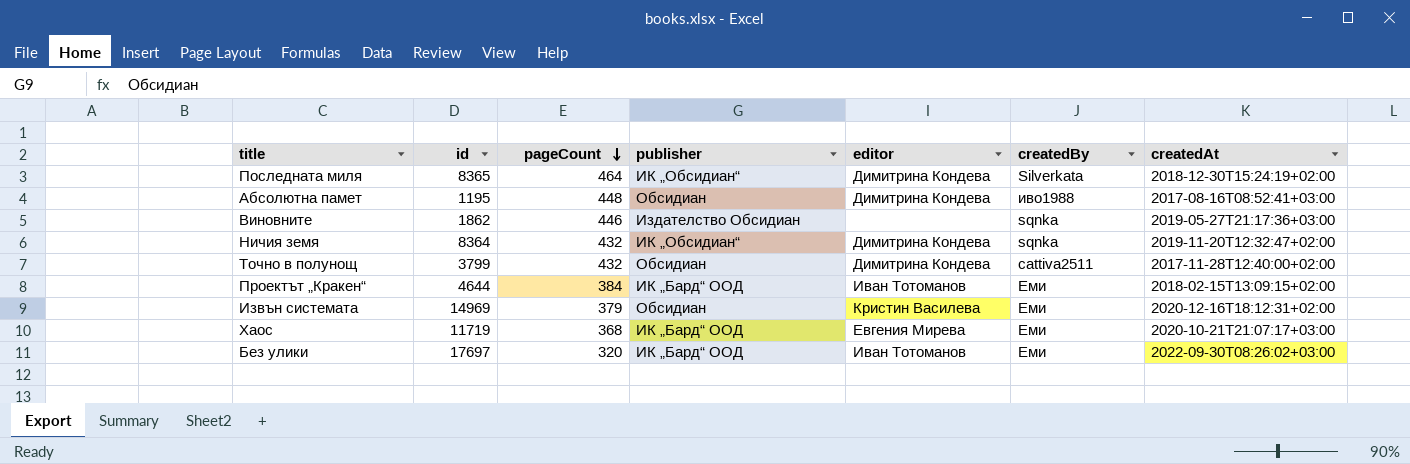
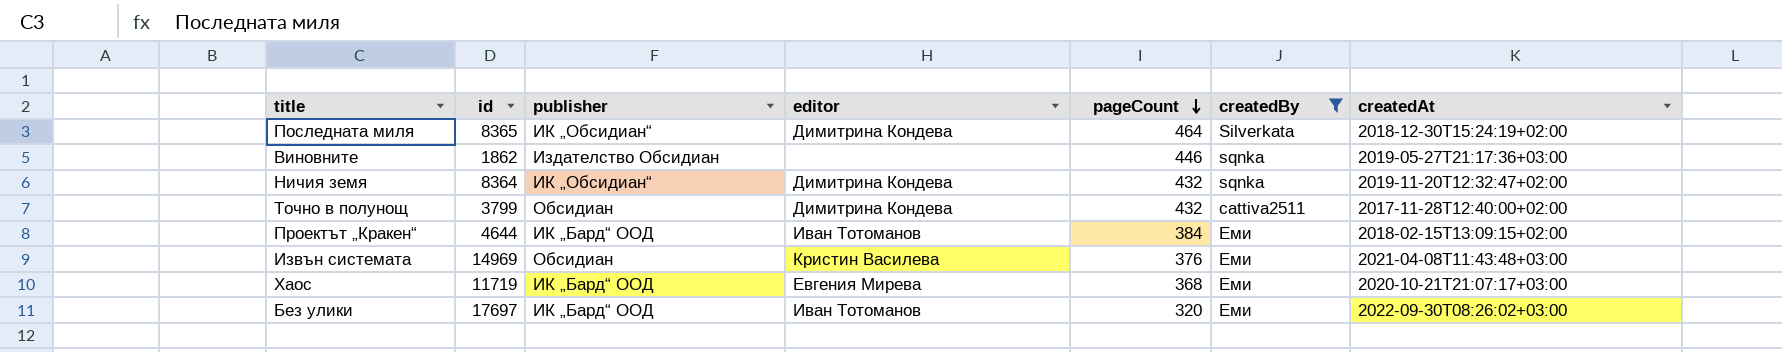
filter: none -> createdBy != иво1988
column pageCount | position: 3 -> 5
Извън системата | pageCount: 379 -> 376
Извън системата | createdAt: 2020-12-16T18:12:31+02:00 -> 2021-04-08T11:43:48+03:00

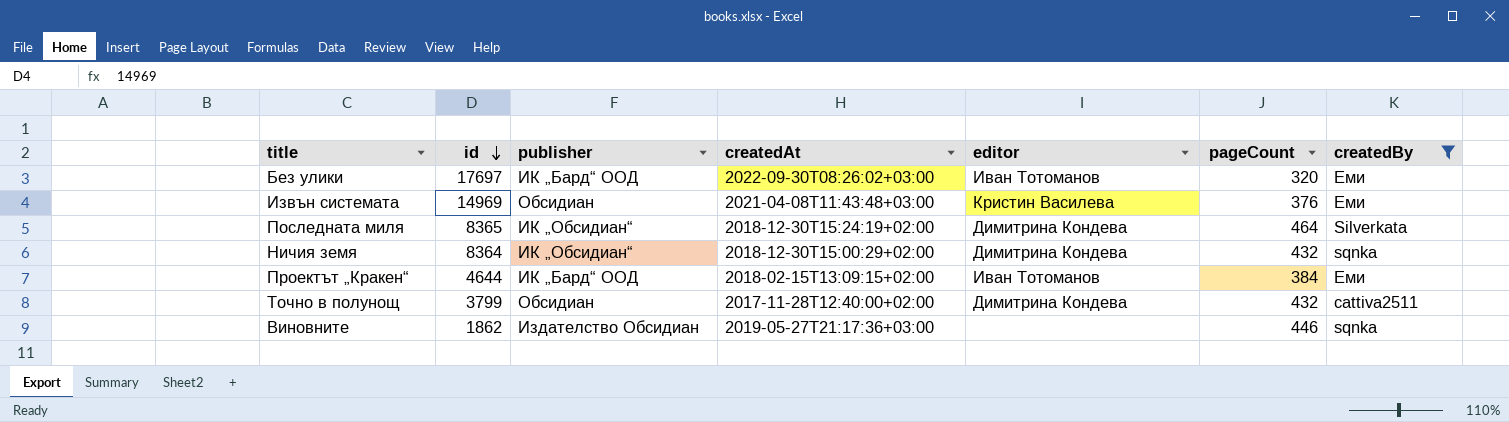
row order: pageCount descending -> id descending
column createdAt | position: 7 -> 4
row Хаос: 11719 | ИК „Бард“ ООД | Евгения Мирева | 368 | Еми | 2020-10-21T21:07:17+03:00 -> none
Ничия земя | createdAt: 2019-11-20T12:32:47+02:00 -> 2018-12-30T15:00:29+02:00

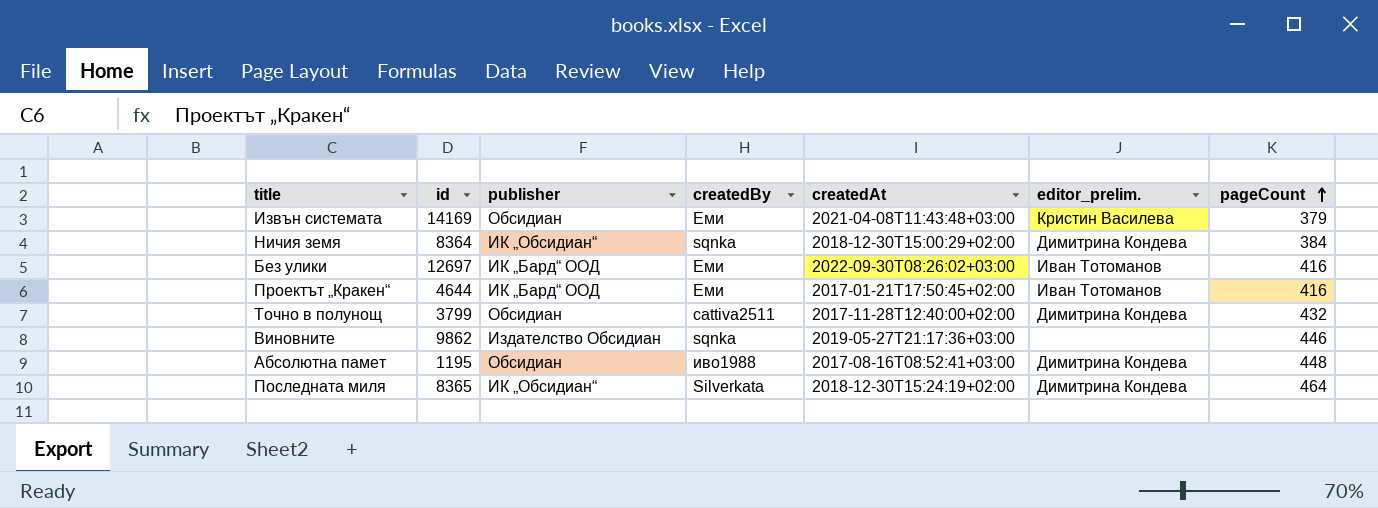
filter: createdBy != иво1988 -> none
row order: id descending -> pageCount ascending
column createdBy | position: 7 -> 4
column name: editor -> editor_prelim.
Извън системата | id: 14969 -> 14169
Извън системата | pageCount: 376 -> 379
Ничия земя | pageCount: 432 -> 384
Без улики | id: 17697 -> 12697
Без улики | pageCount: 320 -> 416
Проектът „Кракен“ | createdAt: 2018-02-15T13:09:15+02:00 -> 2017-01-21T17:50:45+02:00
Проектът „Кракен“ | pageCount: 384 -> 416
Виновните | id: 1862 -> 9862

